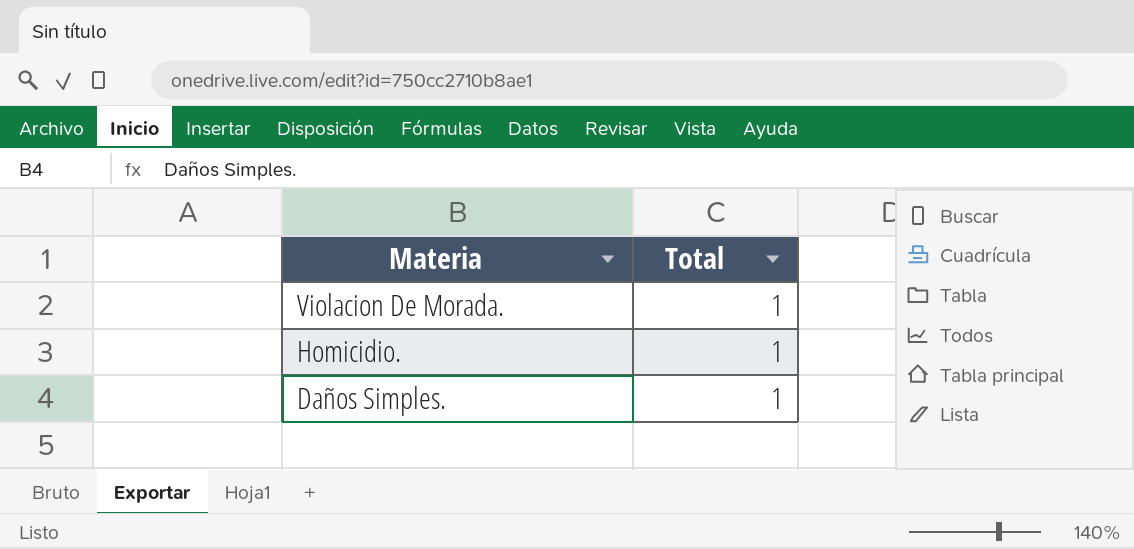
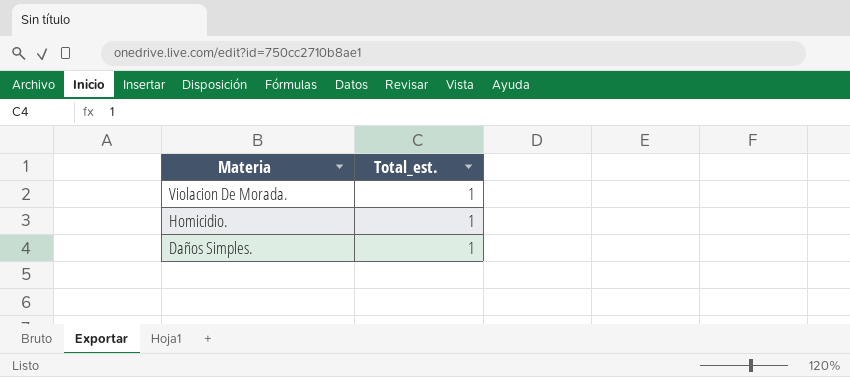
column name: Total -> Total_est.

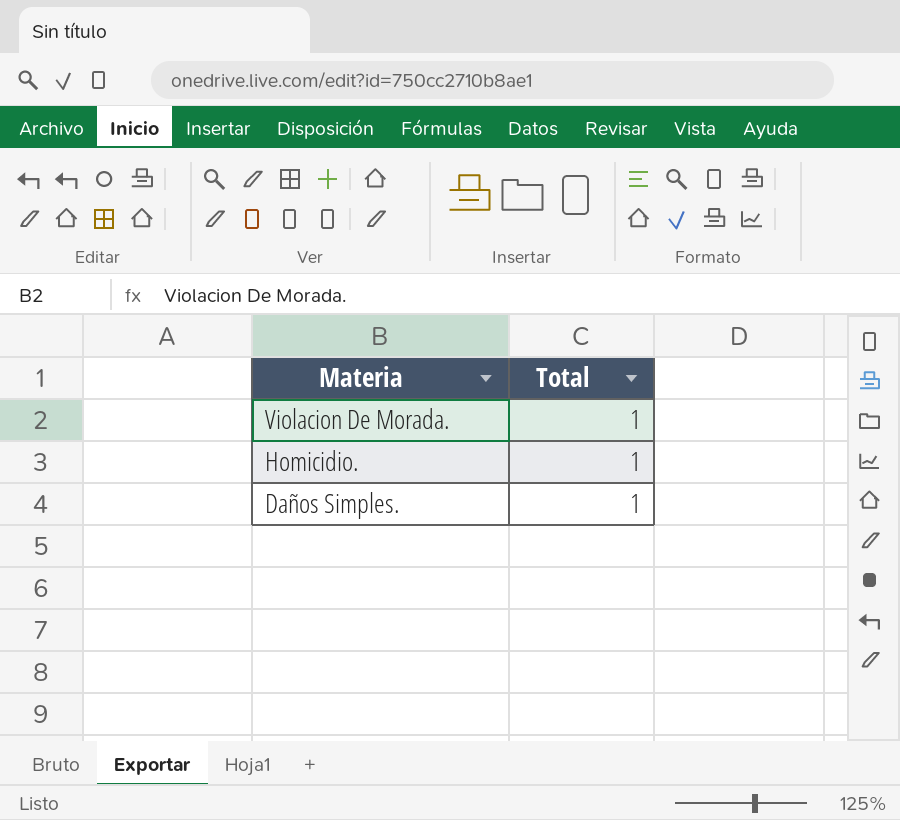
column name: Total_est. -> Total

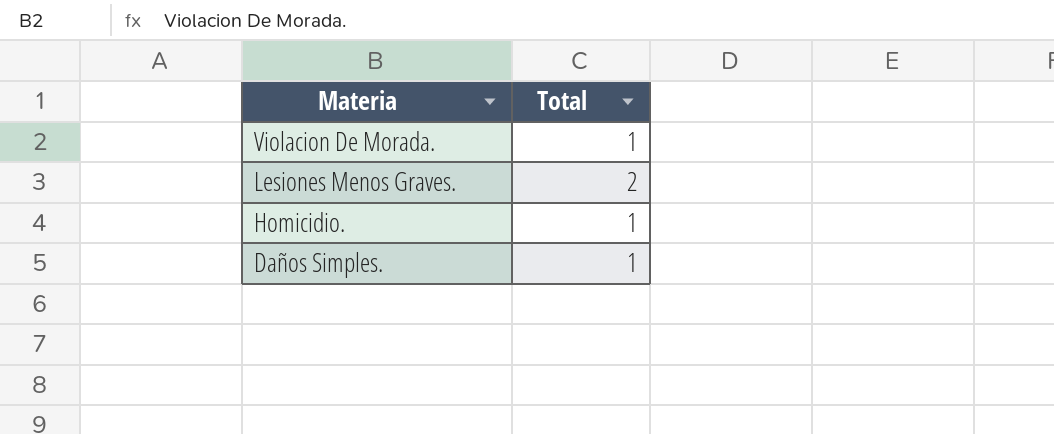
row Lesiones Menos Graves.: none -> 2

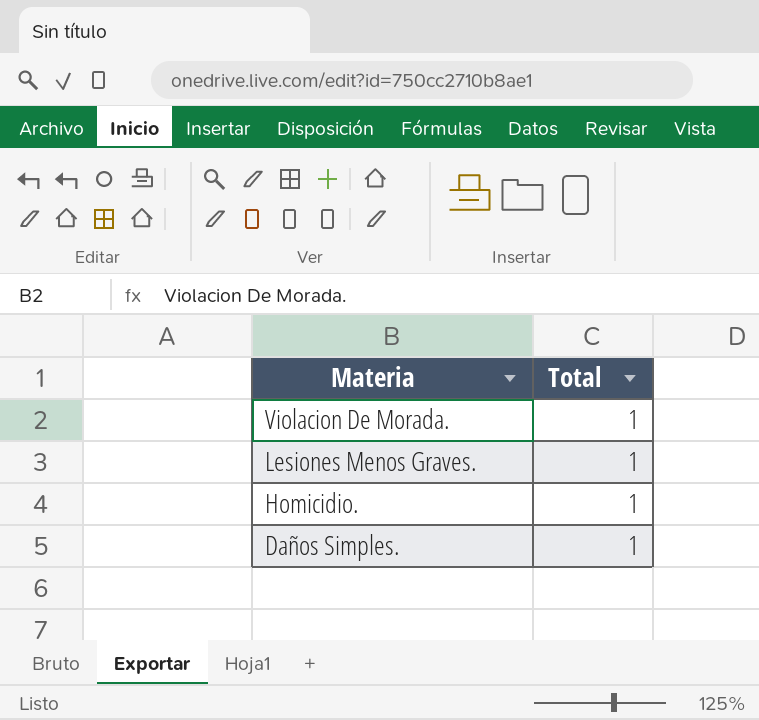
Lesiones Menos Graves. | Total: 2 -> 1

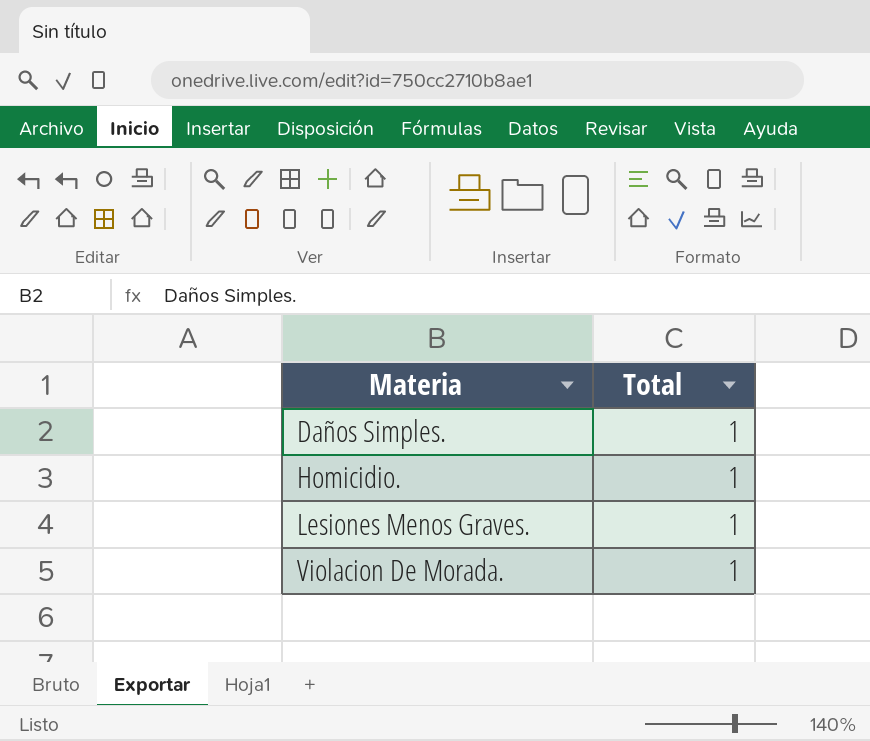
row order: Materia descending -> Materia ascending

